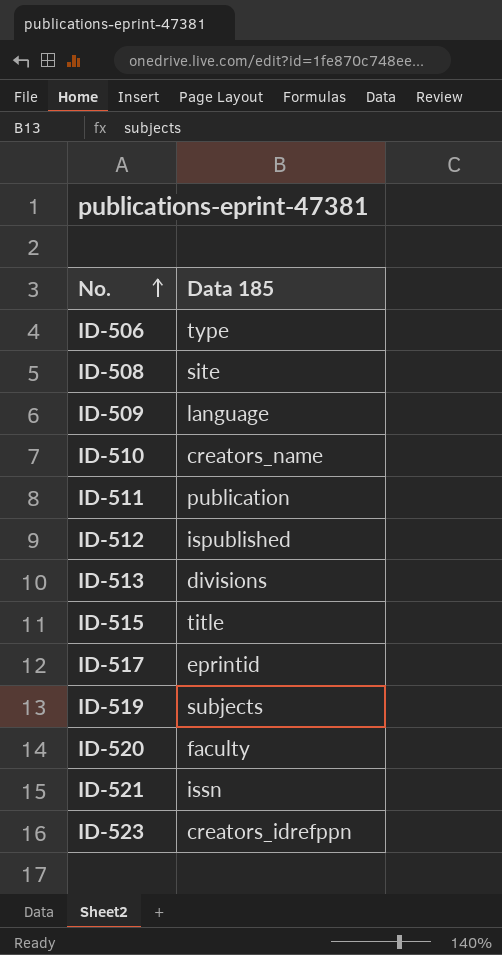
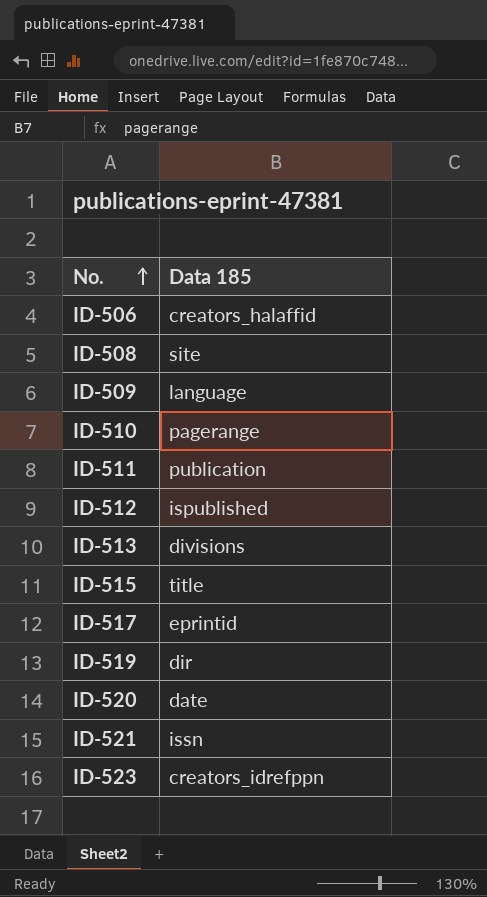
ID-506 | Data 185: type -> creators_halaffid
ID-510 | Data 185: creators_name -> pagerange
ID-519 | Data 185: subjects -> dir
ID-520 | Data 185: faculty -> date

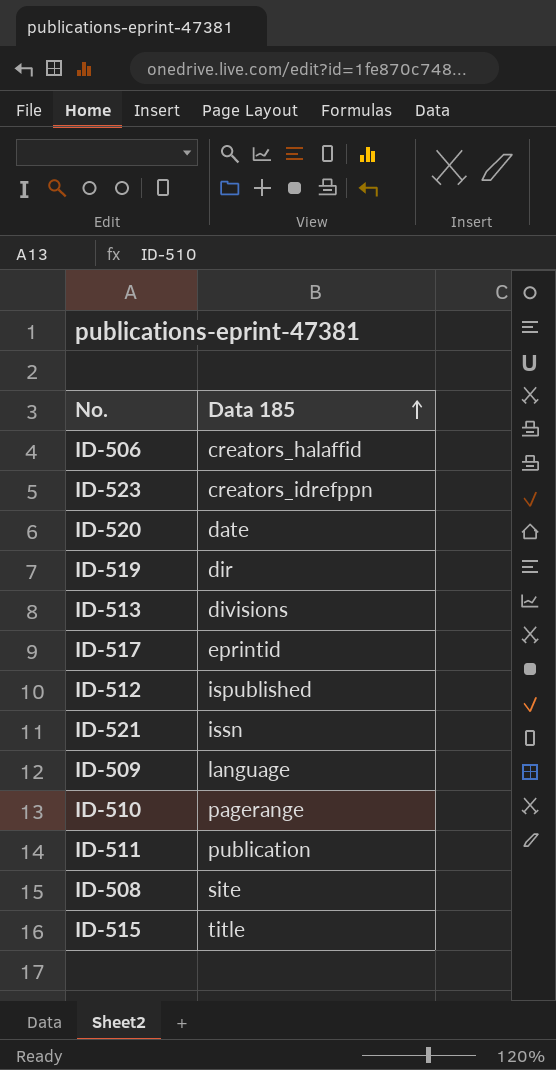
row order: No. ascending -> Data 185 ascending

